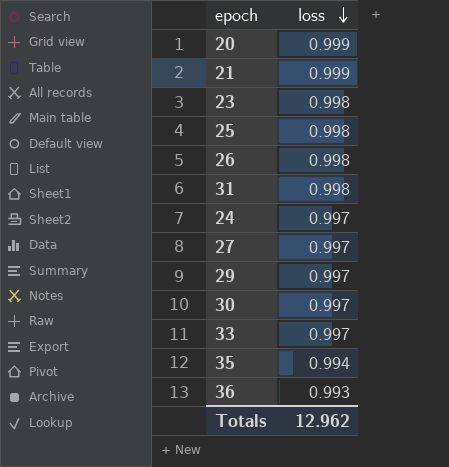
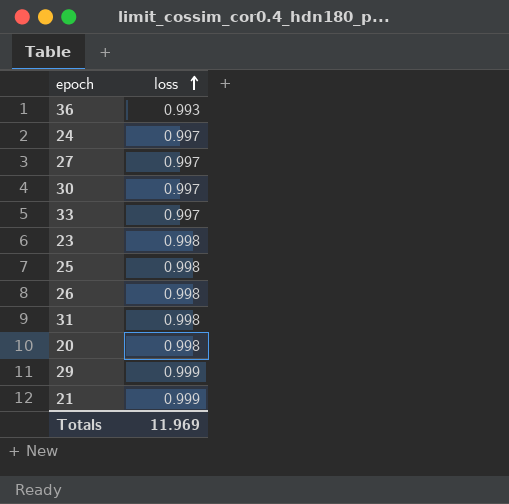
row order: loss descending -> loss ascending
row 35: 0.994 -> none
20 | loss: 0.999 -> 0.998
29 | loss: 0.997 -> 0.999
Totals | loss: 12.962 -> 11.969

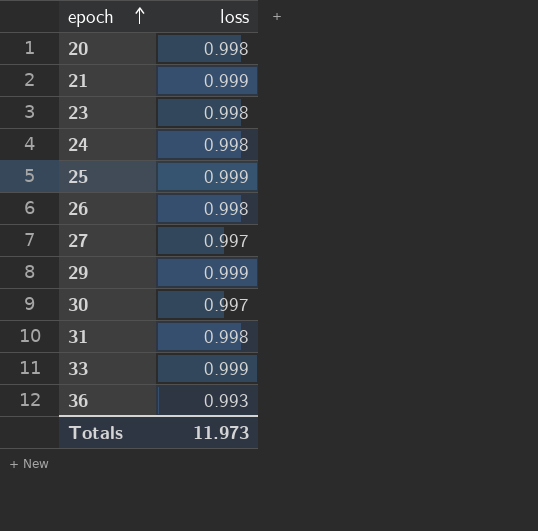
row order: loss ascending -> epoch ascending
24 | loss: 0.997 -> 0.998
25 | loss: 0.998 -> 0.999
33 | loss: 0.997 -> 0.999
Totals | loss: 11.969 -> 11.973

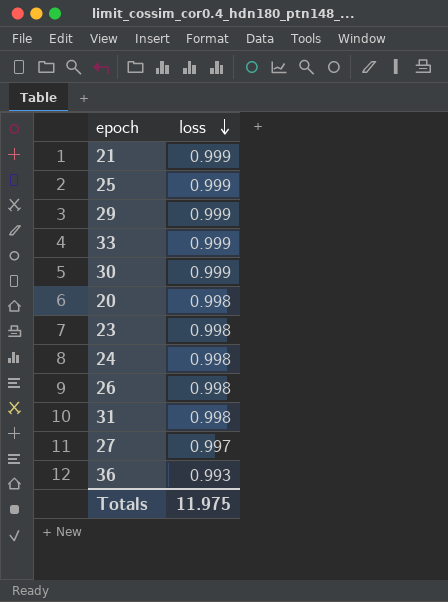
row order: epoch ascending -> loss descending
30 | loss: 0.997 -> 0.999
Totals | loss: 11.973 -> 11.975

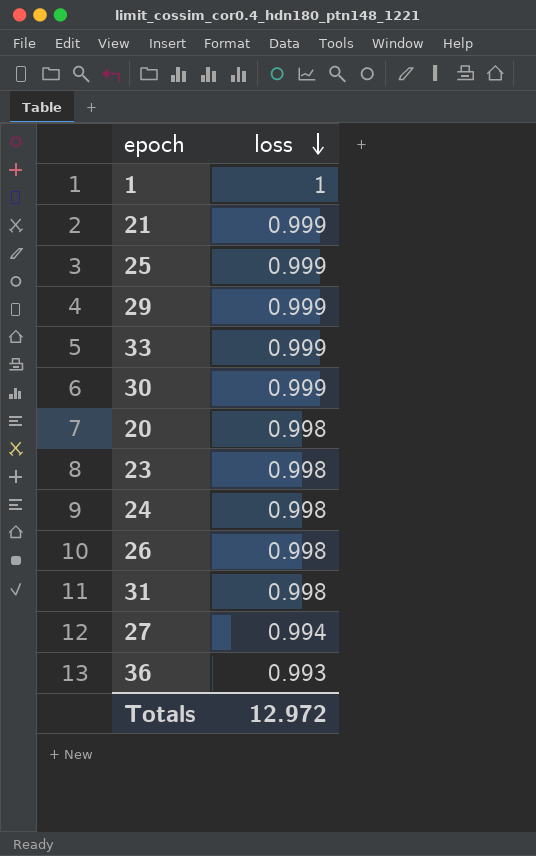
row 1: none -> 1
27 | loss: 0.997 -> 0.994
Totals | loss: 11.975 -> 12.972

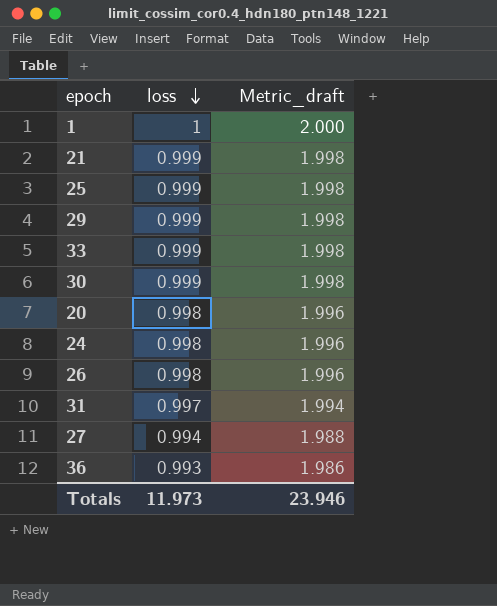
column Metric_draft | formula: none -> [loss] * 2
row 23: 0.998 -> none
31 | loss: 0.998 -> 0.997
Totals | loss: 12.972 -> 11.973

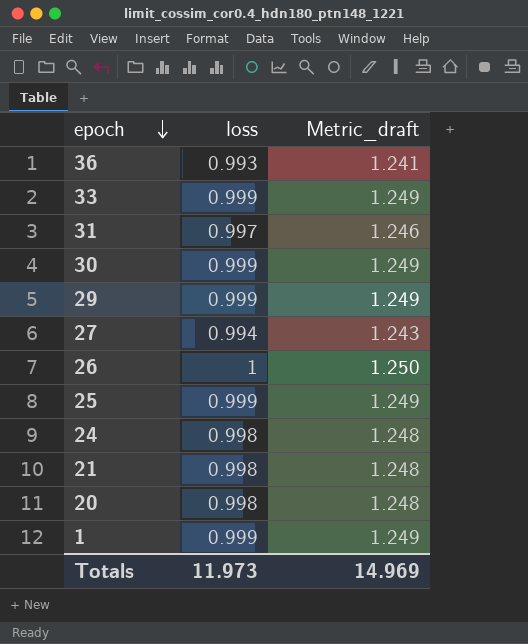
row order: loss descending -> epoch descending
column Metric_draft | formula: [loss] * 2 -> [loss] * 1.25
26 | loss: 0.998 -> 1
21 | loss: 0.999 -> 0.998
1 | loss: 1 -> 0.999
Totals | Metric_draft: 23.946 -> 14.969

